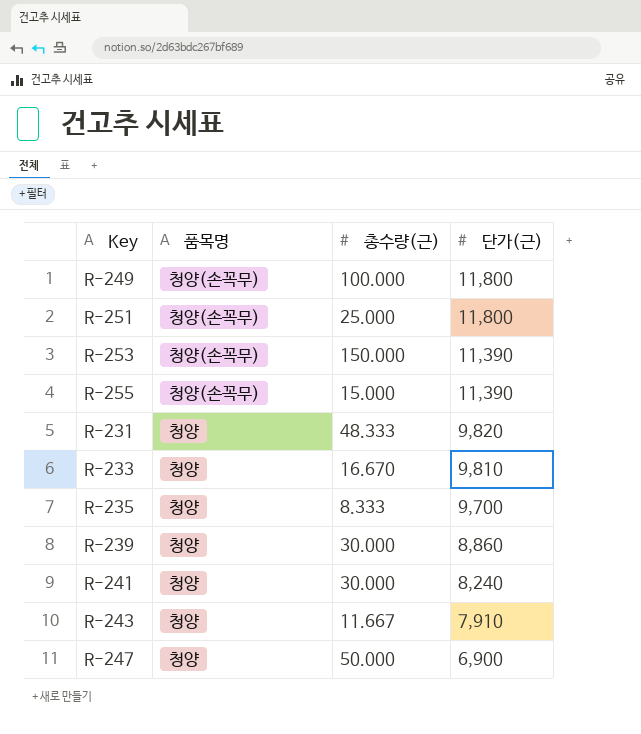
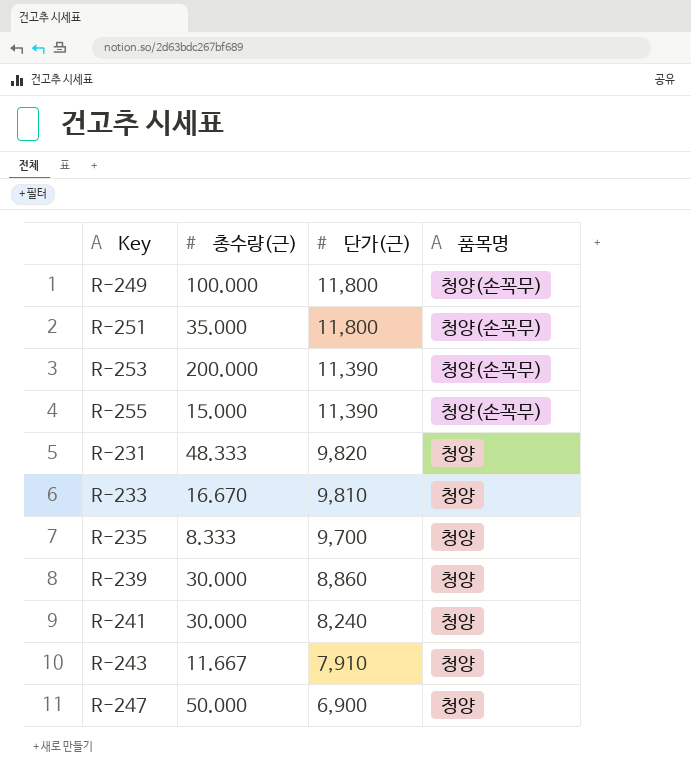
column 품목명 | position: 2 -> 4
R-251 | 총수량(근): 25.000 -> 35.000
R-253 | 총수량(근): 150.000 -> 200.000

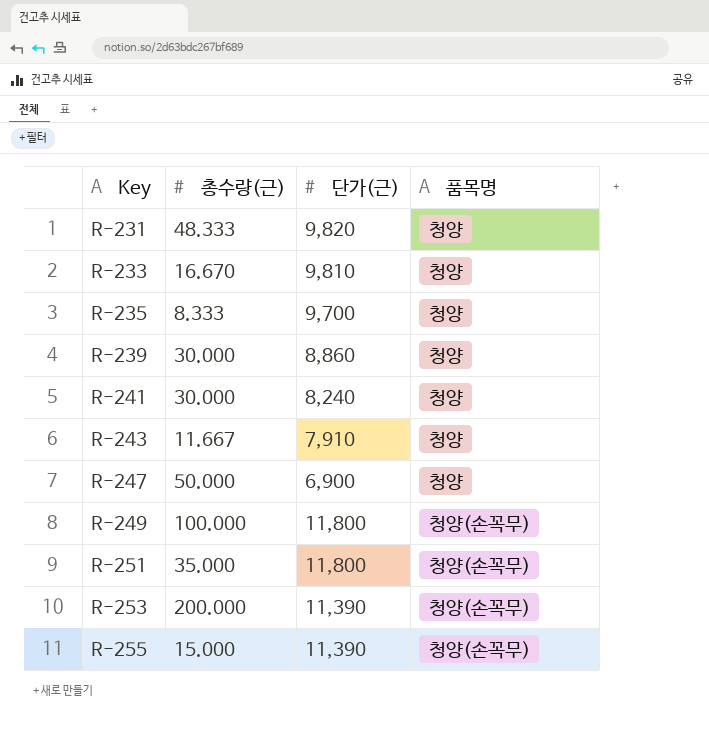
row order: 단가(근) descending -> Key ascending

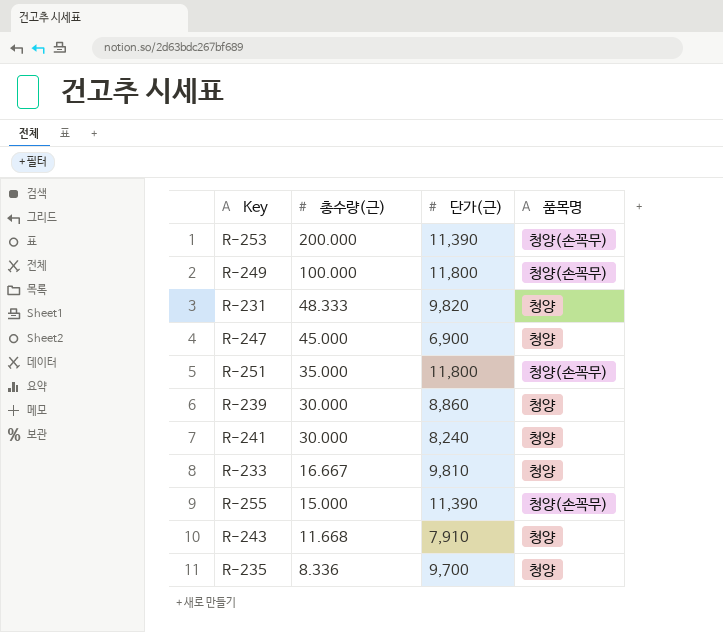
row order: Key ascending -> 총수량(근) descending
R-247 | 총수량(근): 50.000 -> 45.000
R-233 | 총수량(근): 16.670 -> 16.667
R-243 | 총수량(근): 11.667 -> 11.668
R-235 | 총수량(근): 8.333 -> 8.336

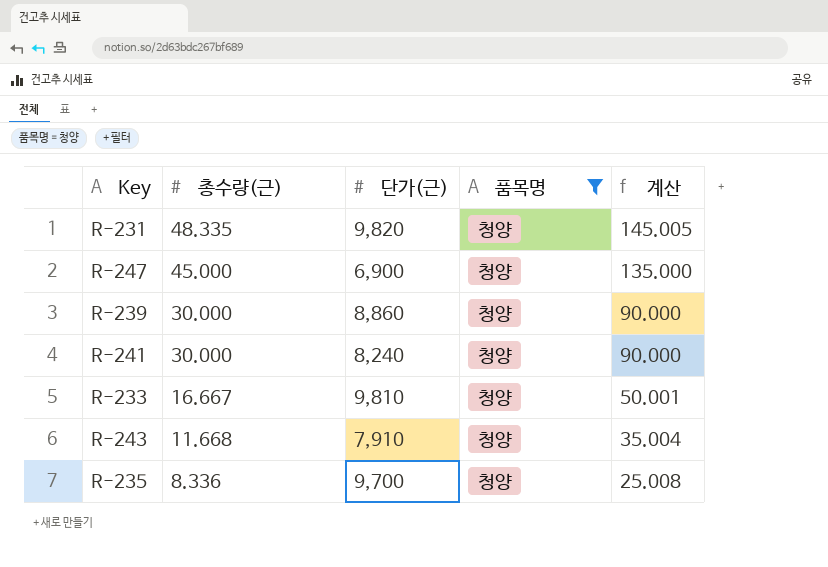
filter: none -> 품목명 = 청양
column 계산 | formula: none -> [총수량(근)] * 3
R-231 | 총수량(근): 48.333 -> 48.335

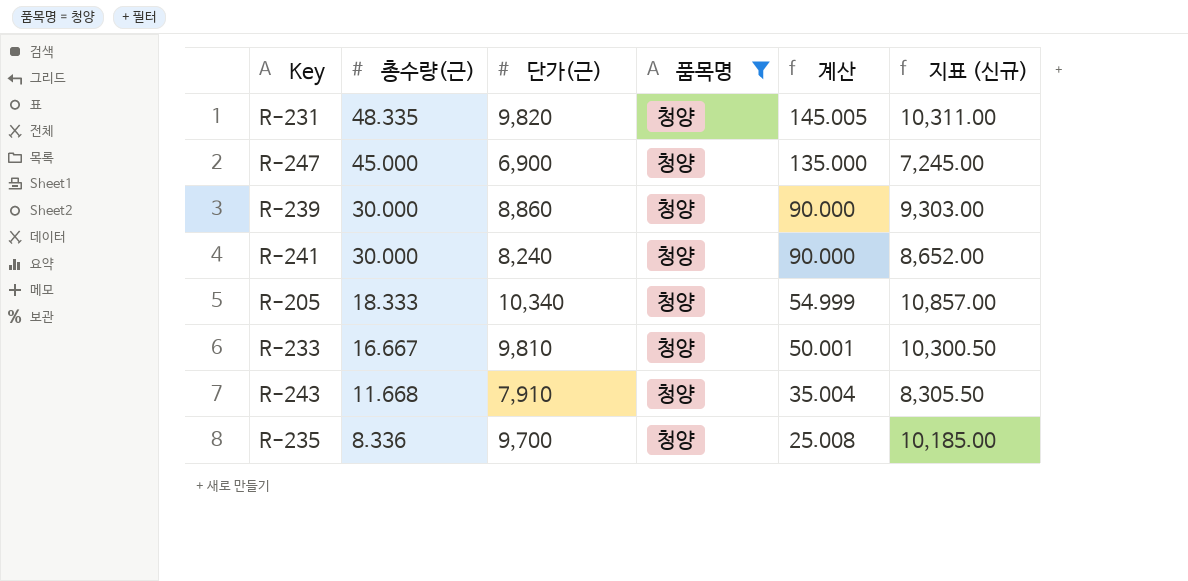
column 지표 (신규) | formula: none -> [단가(근)] * 1.05
row R-205: none -> 18.333 | 10,340 | 청양 | 54.999 | 10,857.00

